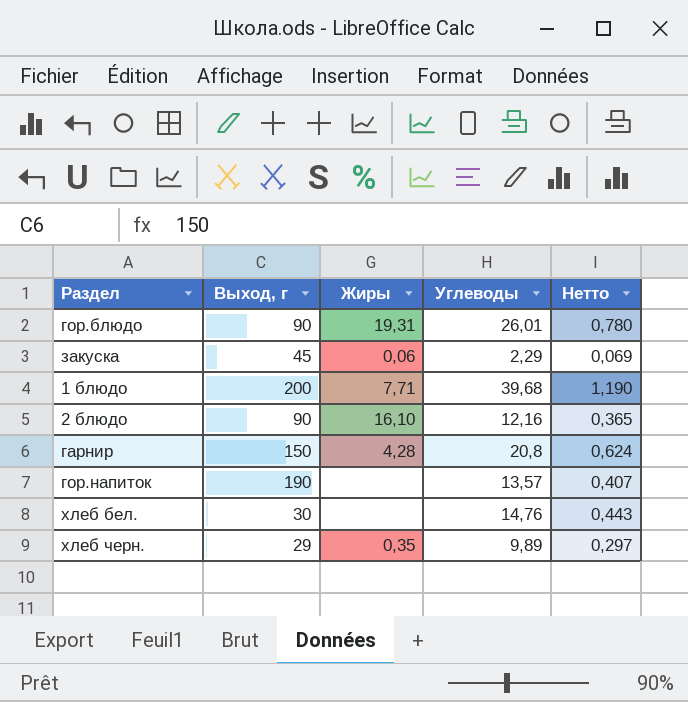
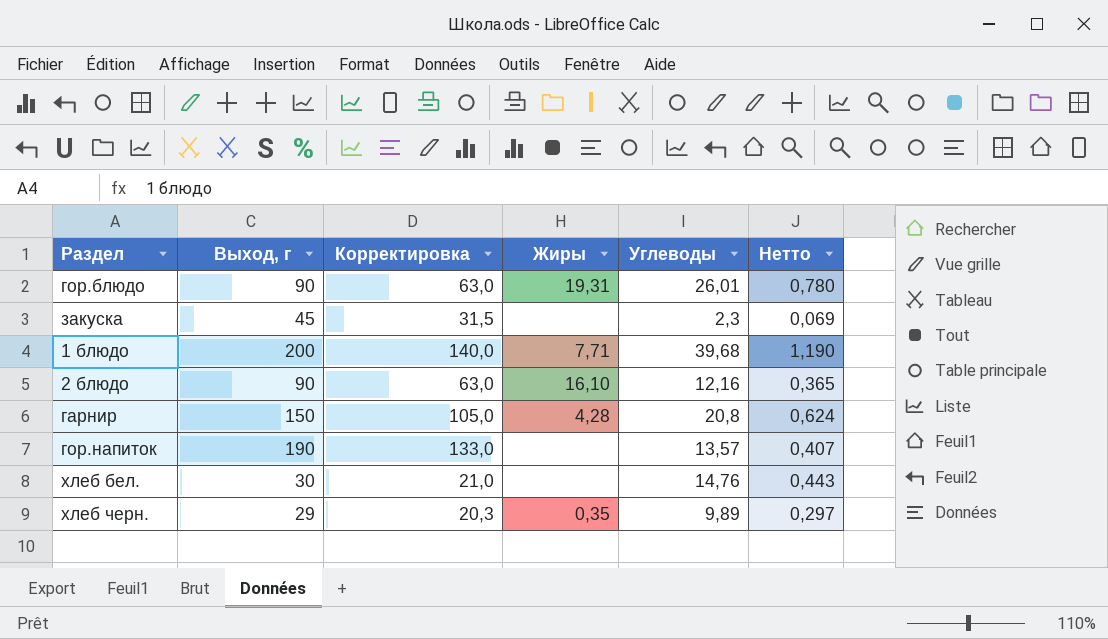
column Корректировка | formula: none -> [Выход, г] * 0,7
закуска | Жиры: 0,06 -> none
закуска | Углеводы: 2,29 -> 2,3

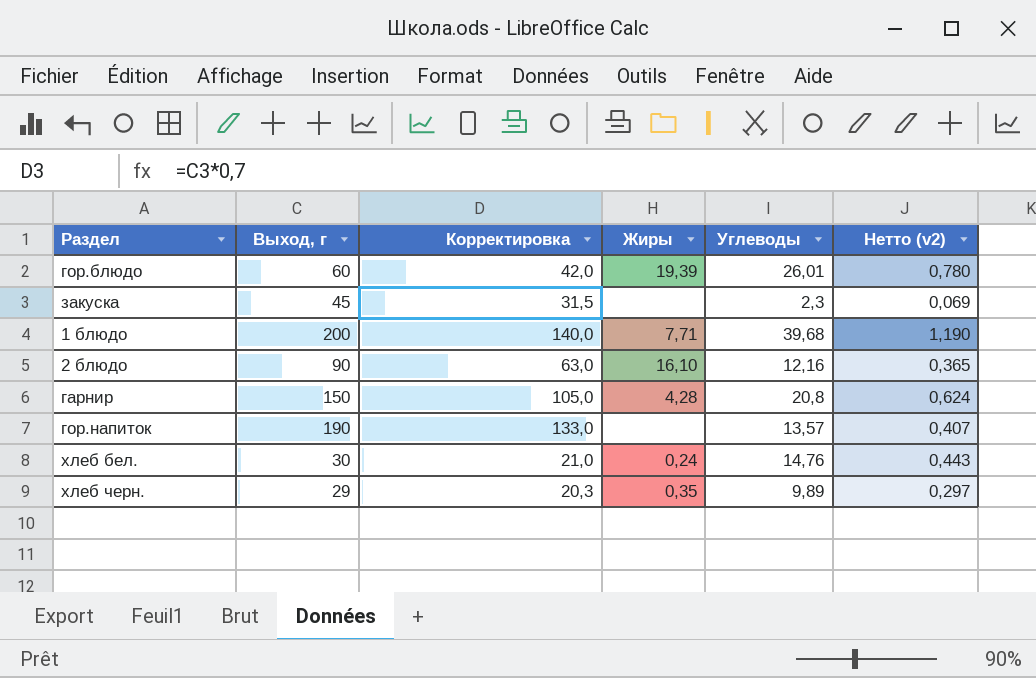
column name: Нетто -> Нетто (v2)
гор.блюдо | Выход, г: 90 -> 60
гор.блюдо | Корректировка: 63,0 -> 42,0
гор.блюдо | Жиры: 19,31 -> 19,39
хлеб бел. | Жиры: none -> 0,24

